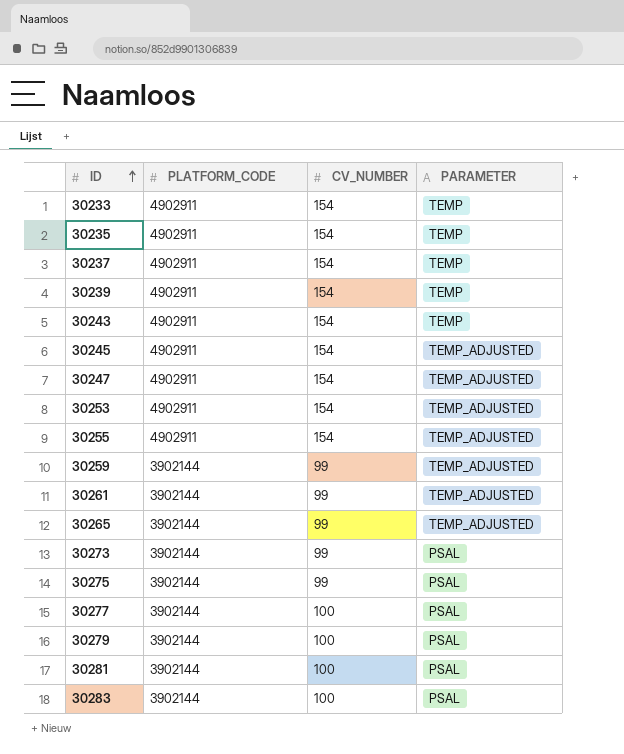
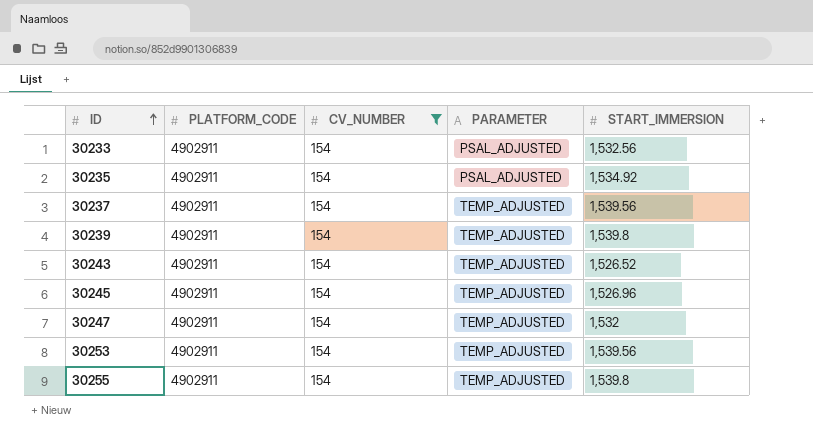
filter: none -> CV_NUMBER = 154
column START_IMMERSION | position: none -> 5
30233 | PARAMETER: TEMP -> PSAL_ADJUSTED
30235 | PARAMETER: TEMP -> PSAL_ADJUSTED
30237 | PARAMETER: TEMP -> TEMP_ADJUSTED
30239 | PARAMETER: TEMP -> TEMP_ADJUSTED
30243 | PARAMETER: TEMP -> TEMP_ADJUSTED

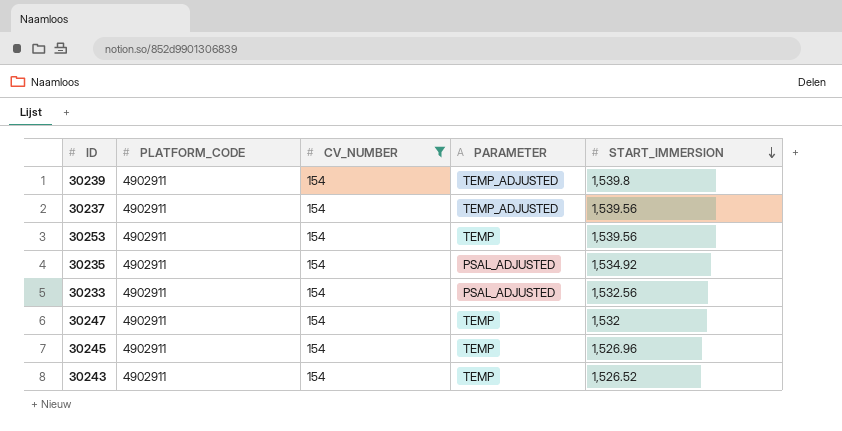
row order: ID ascending -> START_IMMERSION descending
row 30255: 4902911 | 154 | TEMP_ADJUSTED | 1,539.8 -> none
30253 | PARAMETER: TEMP_ADJUSTED -> TEMP
30247 | PARAMETER: TEMP_ADJUSTED -> TEMP
30245 | PARAMETER: TEMP_ADJUSTED -> TEMP
30243 | PARAMETER: TEMP_ADJUSTED -> TEMP

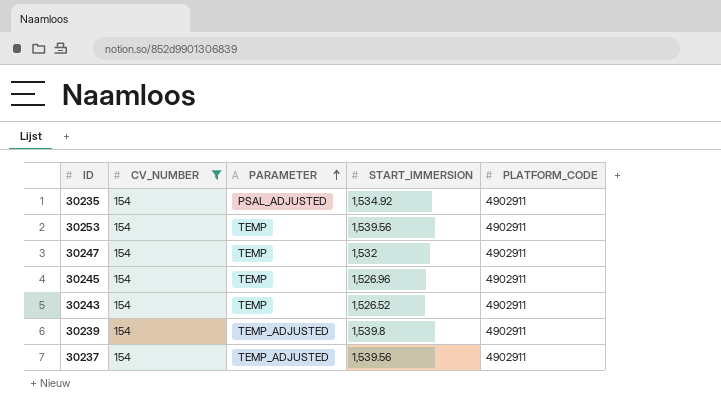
row order: START_IMMERSION descending -> PARAMETER ascending
column PLATFORM_CODE | position: 2 -> 5
row 30233: 4902911 | 154 | PSAL_ADJUSTED | 1,532.56 -> none

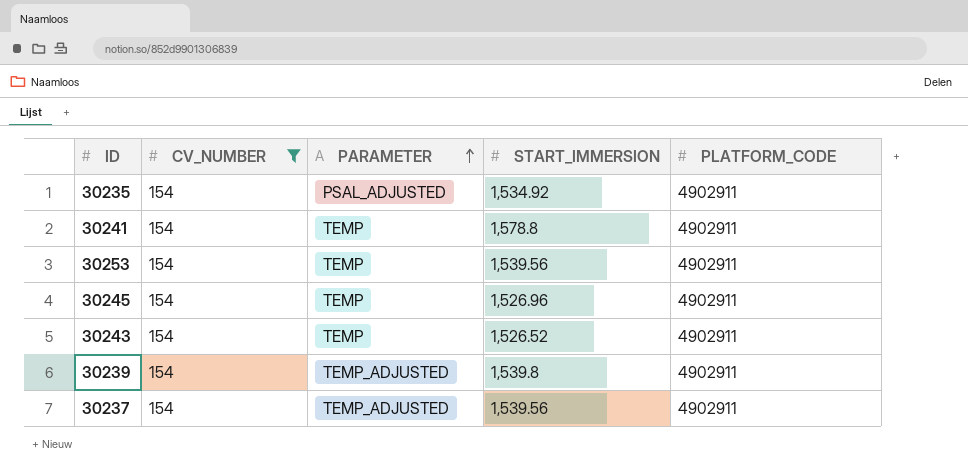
row 30247: 154 | TEMP | 1,532 | 4902911 -> none
row 30241: none -> 154 | TEMP | 1,578.8 | 4902911

